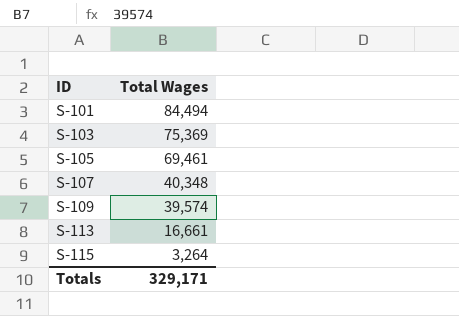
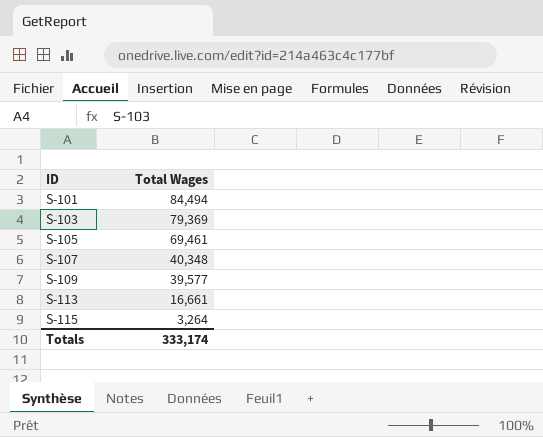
S-103 | Total Wages: 75,369 -> 79,369
S-109 | Total Wages: 39,574 -> 39,577
Totals | Total Wages: 329,171 -> 333,174

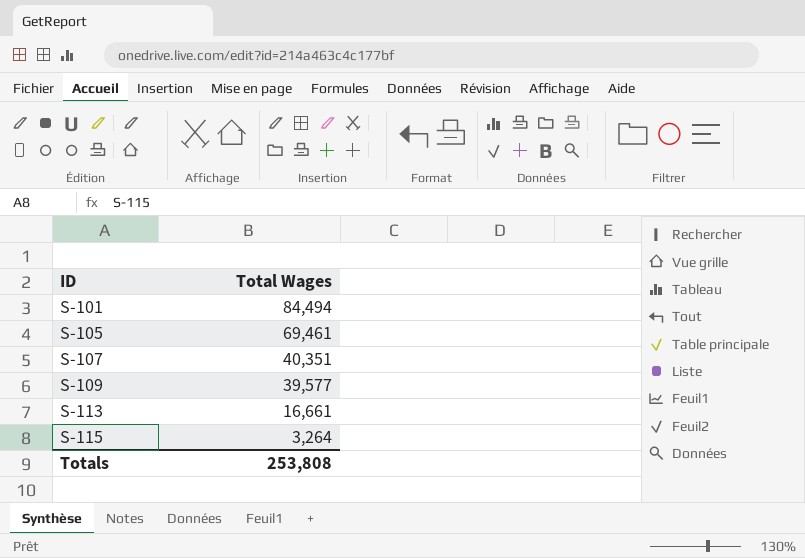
row S-103: 79,369 -> none
S-107 | Total Wages: 40,348 -> 40,351
Totals | Total Wages: 333,174 -> 253,808

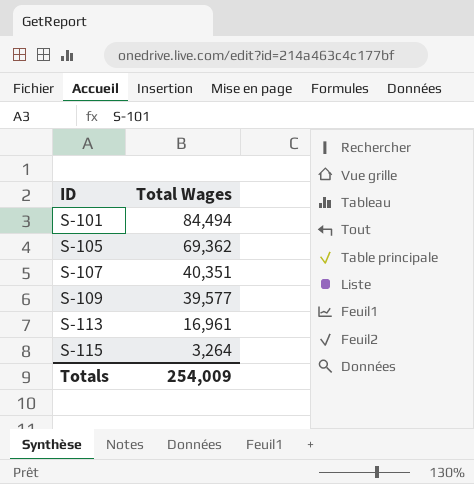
S-105 | Total Wages: 69,461 -> 69,362
S-113 | Total Wages: 16,661 -> 16,961
Totals | Total Wages: 253,808 -> 254,009

